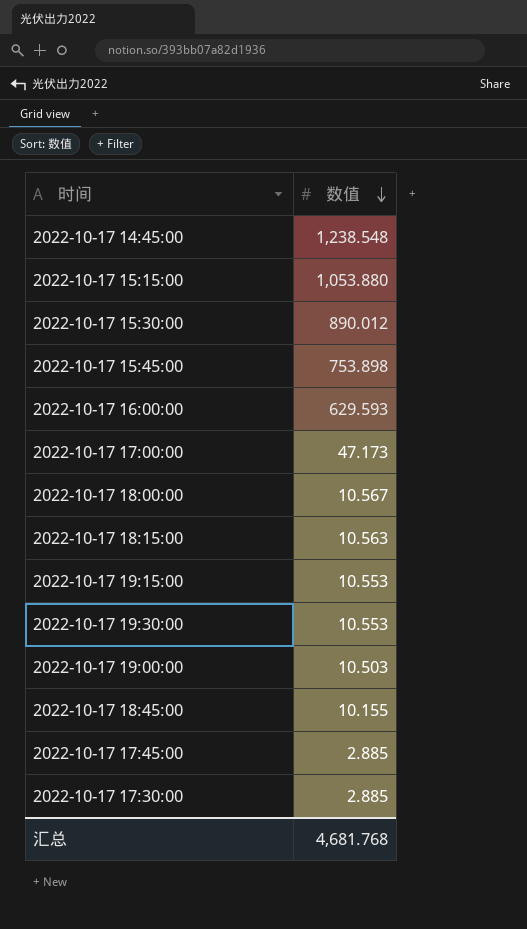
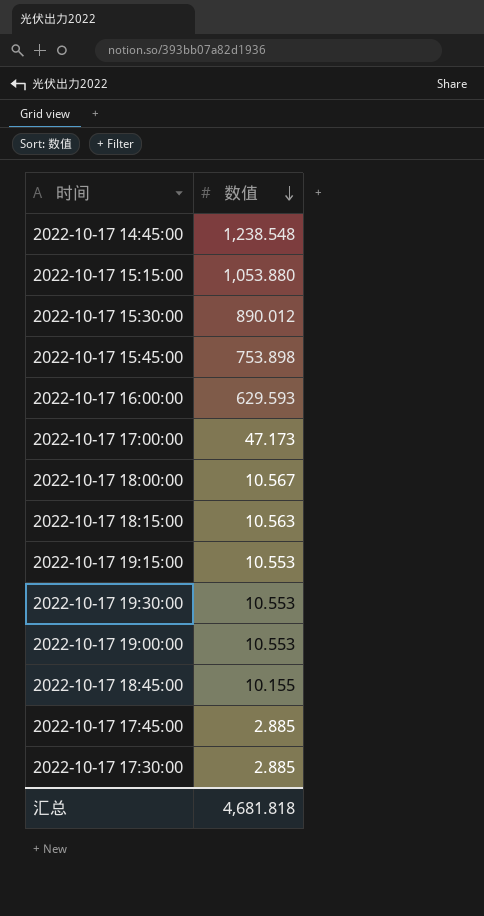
2022-10-17 19:00:00 | 数值: 10.503 -> 10.553
汇总 | 数值: 4,681.768 -> 4,681.818

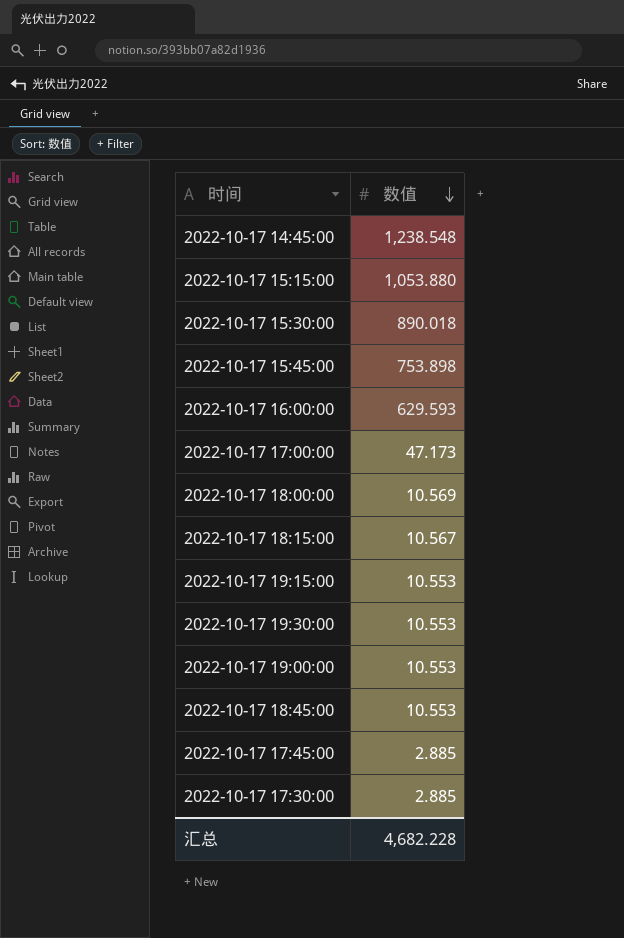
2022-10-17 15:30:00 | 数值: 890.012 -> 890.018
2022-10-17 18:00:00 | 数值: 10.567 -> 10.569
2022-10-17 18:15:00 | 数值: 10.563 -> 10.567
2022-10-17 18:45:00 | 数值: 10.155 -> 10.553
汇总 | 数值: 4,681.818 -> 4,682.228

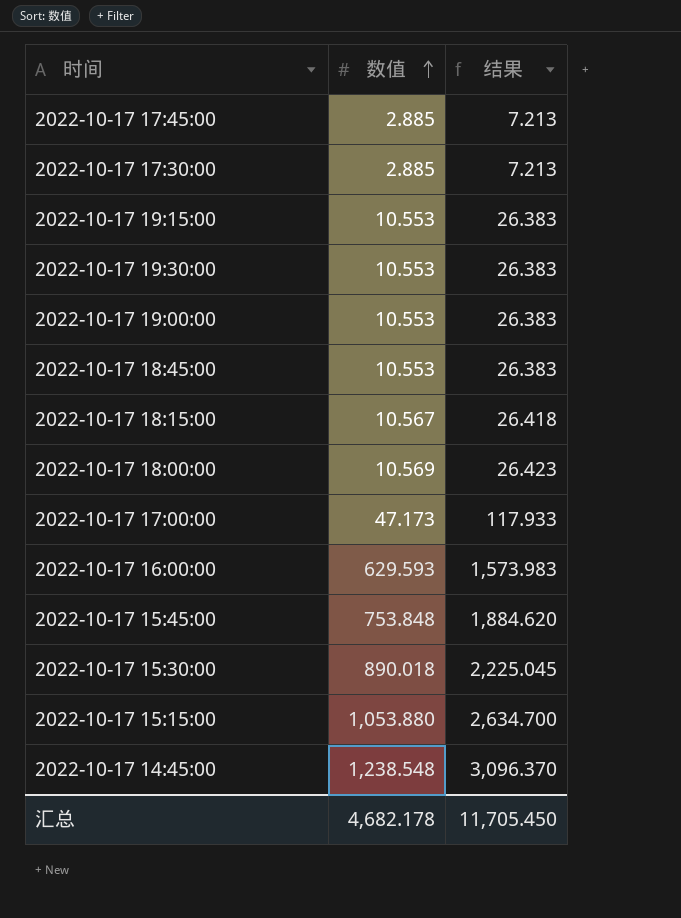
row order: 数值 descending -> 数值 ascending
column 结果 | formula: none -> [数值] * 2.5
2022-10-17 15:45:00 | 数值: 753.898 -> 753.848
汇总 | 数值: 4,682.228 -> 4,682.178

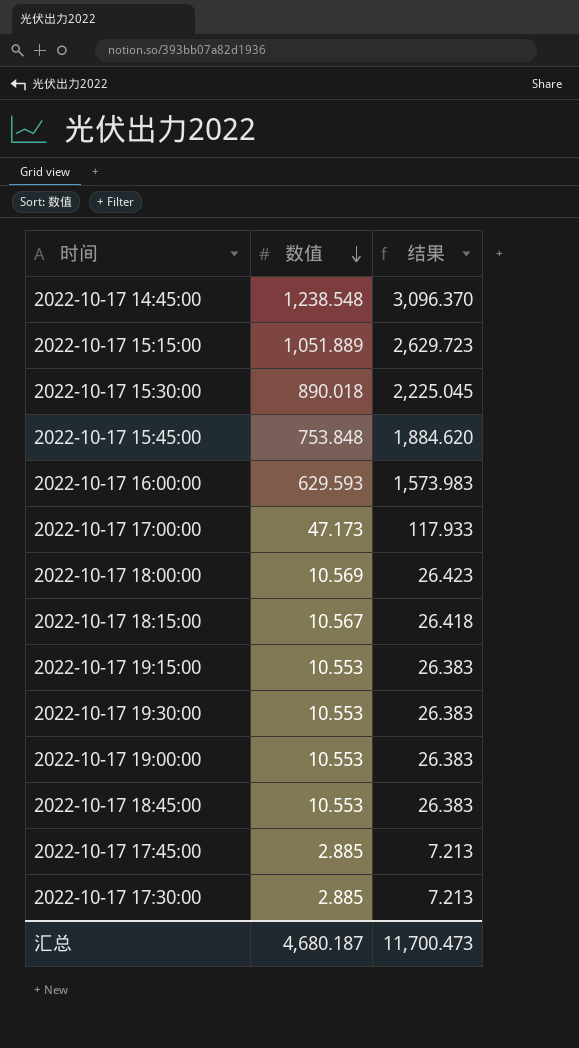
row order: 数值 ascending -> 数值 descending
2022-10-17 15:15:00 | 数值: 1,053.880 -> 1,051.889
2022-10-17 15:15:00 | 结果: 2,634.700 -> 2,629.723
汇总 | 数值: 4,682.178 -> 4,680.187
汇总 | 结果: 11,705.450 -> 11,700.473

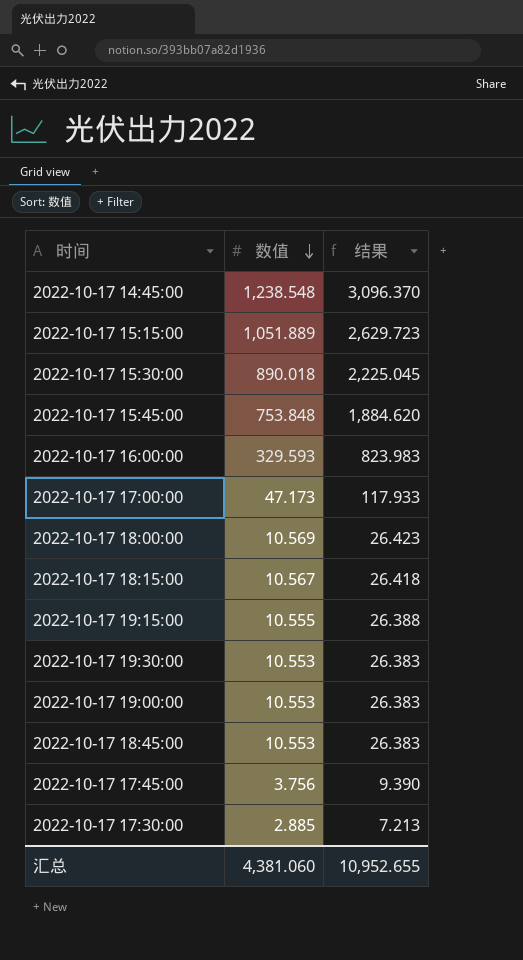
2022-10-17 16:00:00 | 数值: 629.593 -> 329.593
2022-10-17 16:00:00 | 结果: 1,573.983 -> 823.983
2022-10-17 19:15:00 | 数值: 10.553 -> 10.555
2022-10-17 19:15:00 | 结果: 26.383 -> 26.388
2022-10-17 17:45:00 | 数值: 2.885 -> 3.756
2022-10-17 17:45:00 | 结果: 7.213 -> 9.390
汇总 | 数值: 4,680.187 -> 4,381.060
汇总 | 结果: 11,700.473 -> 10,952.655

